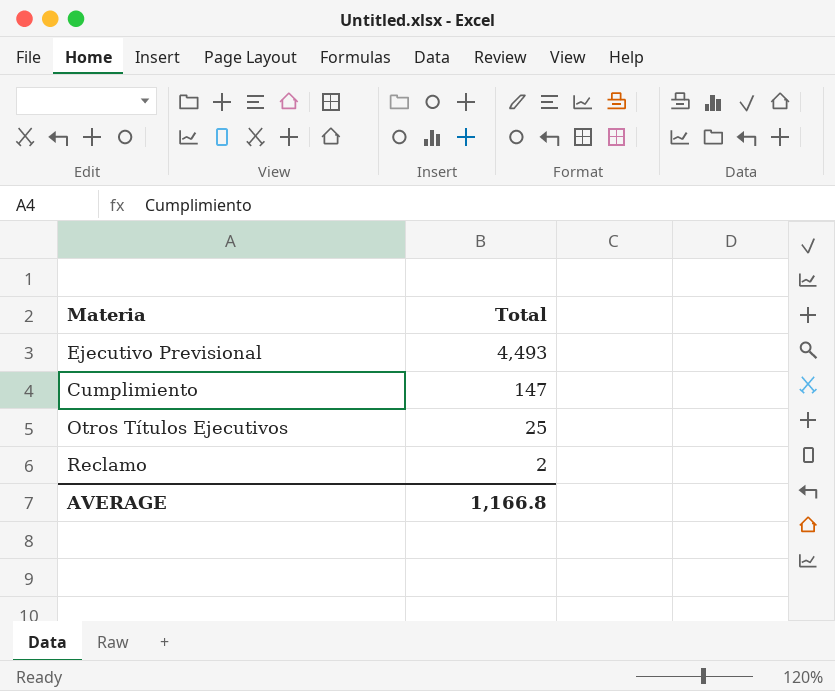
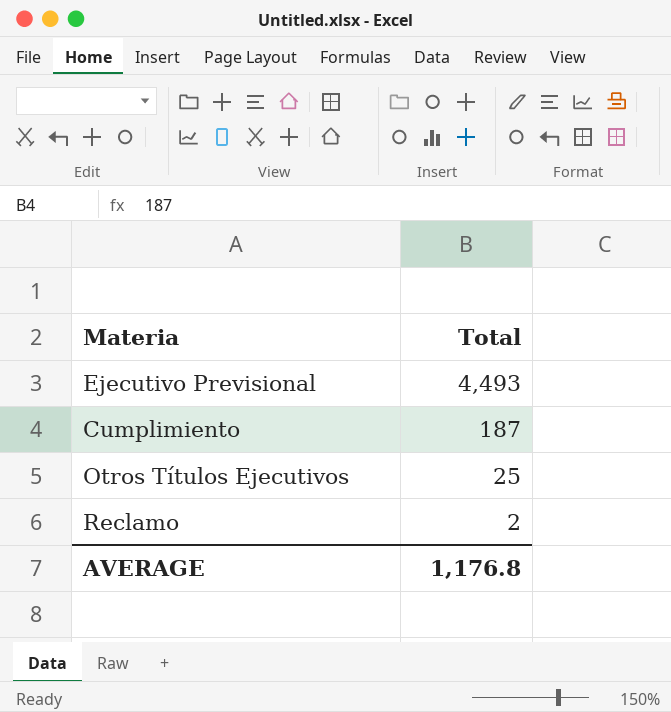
Cumplimiento | Total: 147 -> 187
AVERAGE | Total: 1,166.8 -> 1,176.8

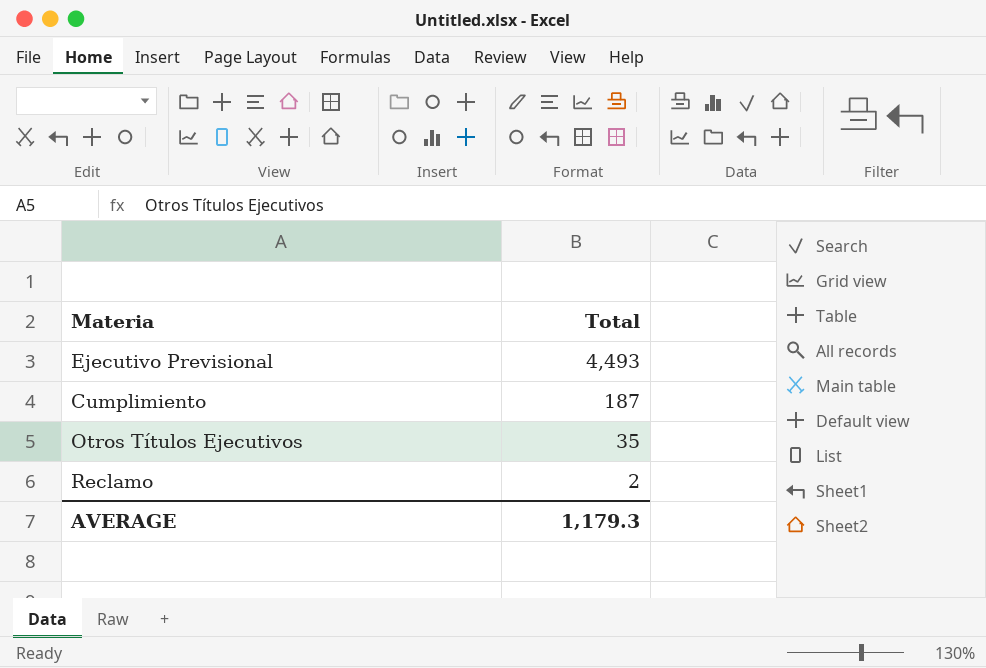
Otros Títulos Ejecutivos | Total: 25 -> 35
AVERAGE | Total: 1,176.8 -> 1,179.3

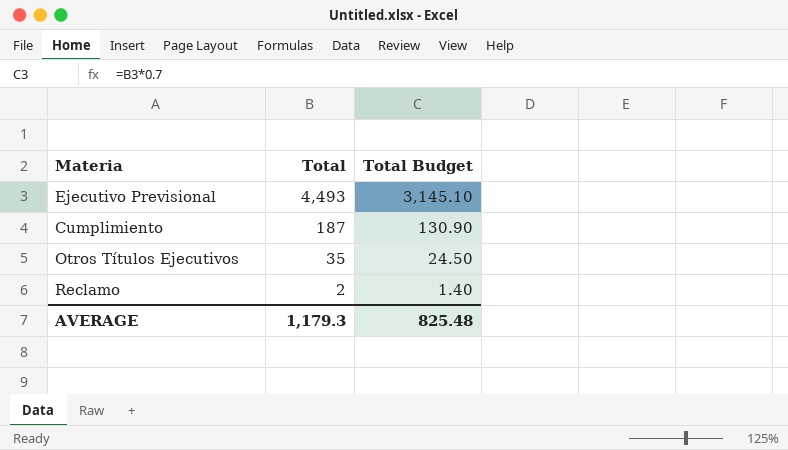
column Total Budget | formula: none -> [Total] * 0.7

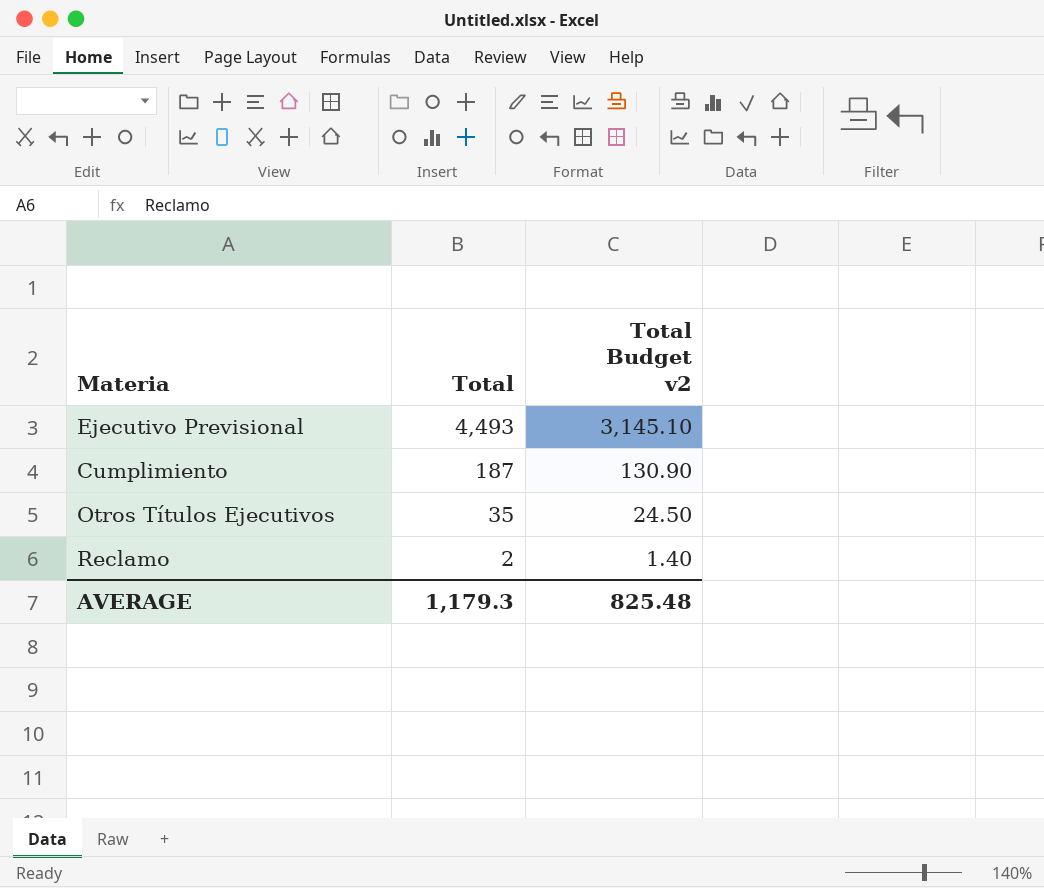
column name: Total Budget -> Total Budget v2

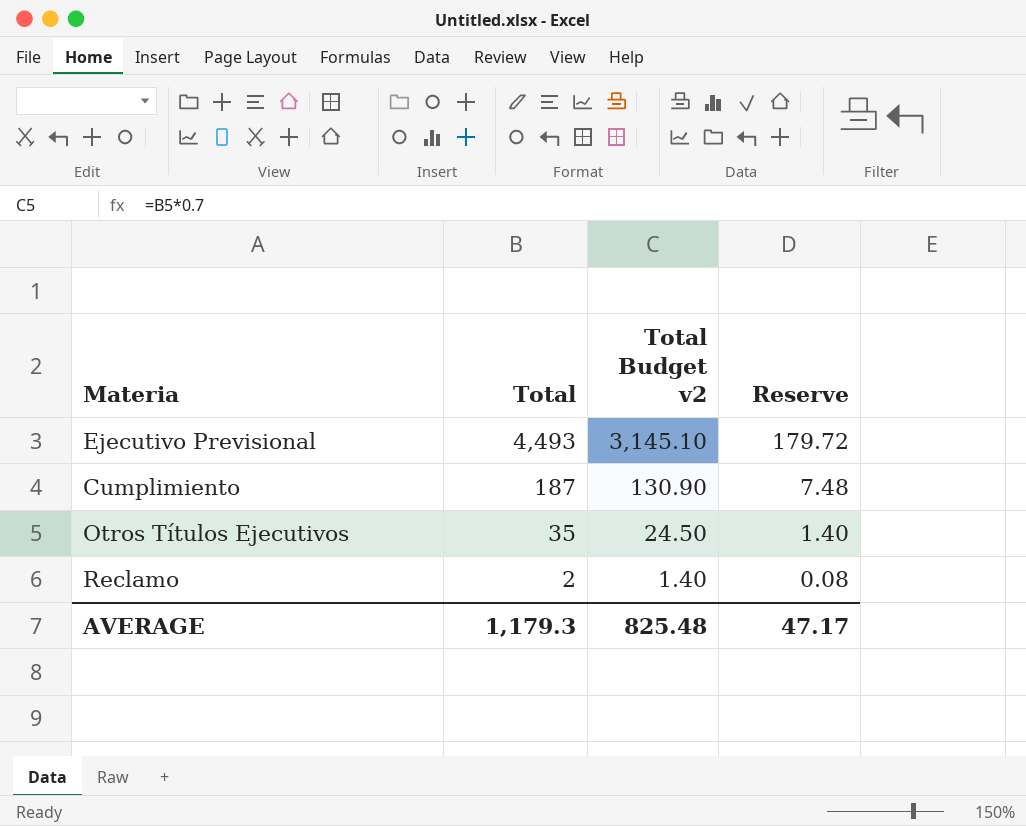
column Reserve | formula: none -> [Total] * 0.04

